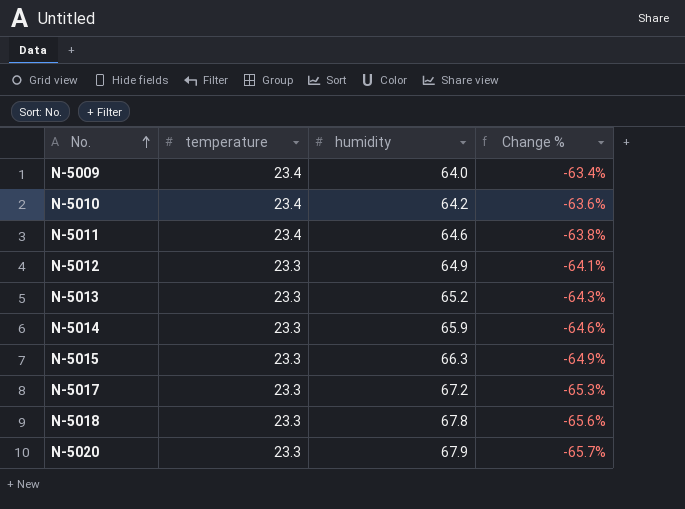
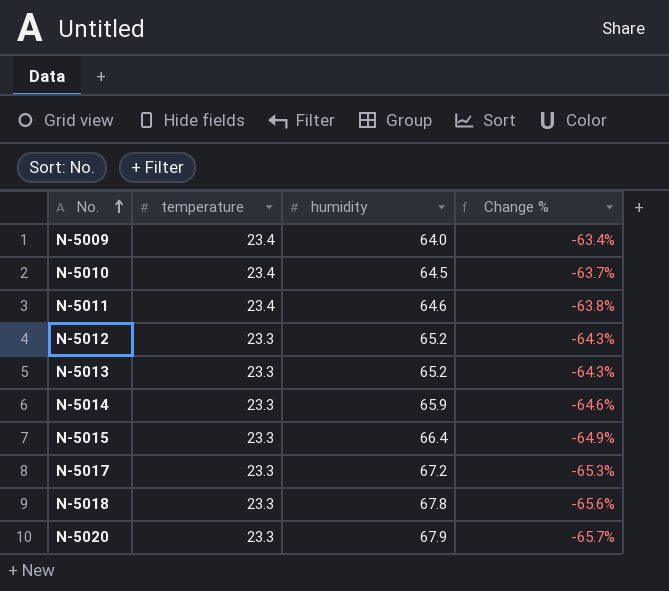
N-5010 | humidity: 64.2 -> 64.5
N-5010 | Change %: -63.6% -> -63.7%
N-5012 | humidity: 64.9 -> 65.2
N-5012 | Change %: -64.1% -> -64.3%
N-5015 | humidity: 66.3 -> 66.4

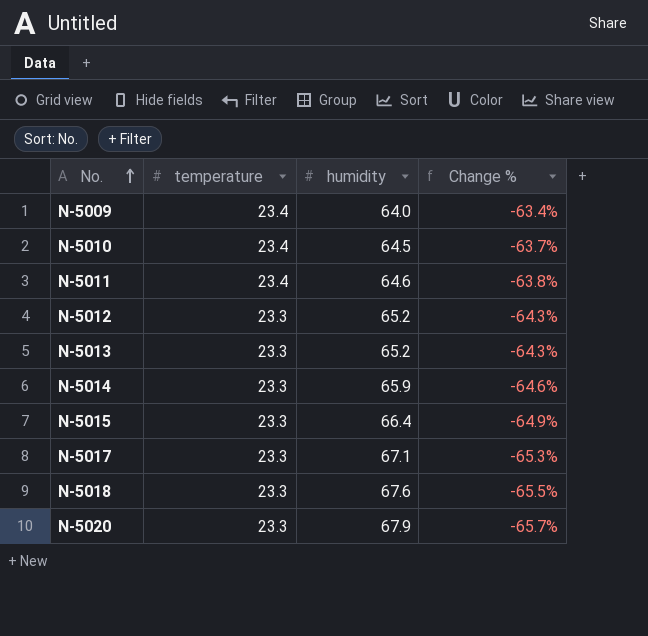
N-5017 | humidity: 67.2 -> 67.1
N-5018 | humidity: 67.8 -> 67.6
N-5018 | Change %: -65.6% -> -65.5%

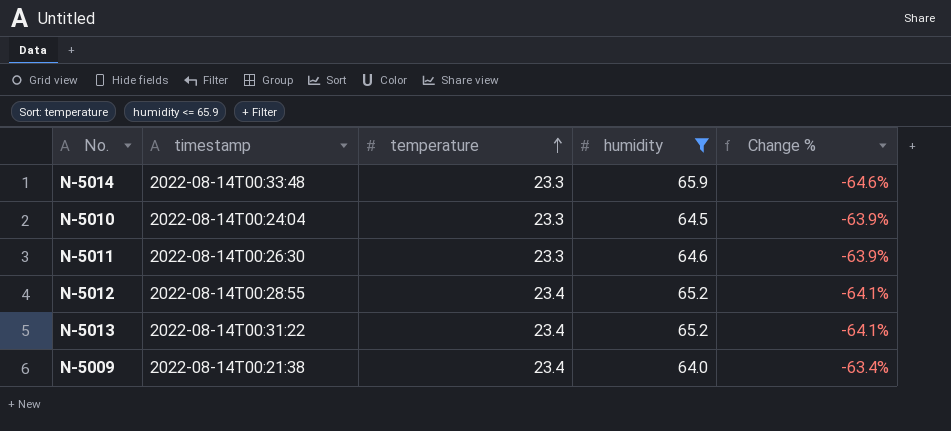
filter: none -> humidity <= 65.9
row order: No. ascending -> temperature ascending
column timestamp | position: none -> 2
N-5010 | temperature: 23.4 -> 23.3
N-5010 | Change %: -63.7% -> -63.9%
N-5011 | temperature: 23.4 -> 23.3
N-5011 | Change %: -63.8% -> -63.9%
N-5012 | temperature: 23.3 -> 23.4
N-5012 | Change %: -64.3% -> -64.1%
N-5013 | temperature: 23.3 -> 23.4
N-5013 | Change %: -64.3% -> -64.1%

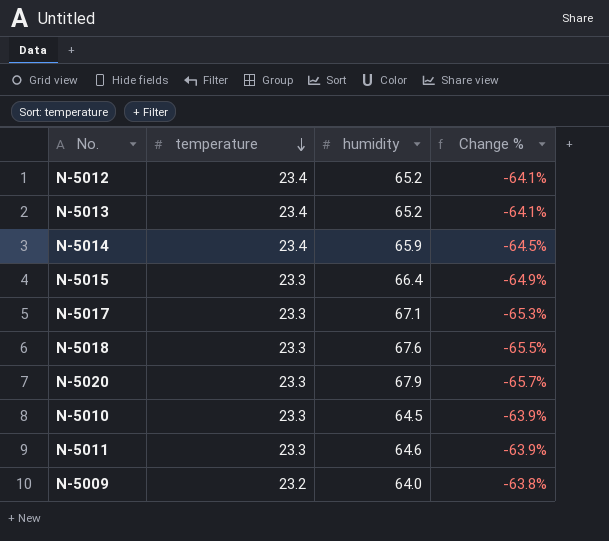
filter: humidity <= 65.9 -> none
row order: temperature ascending -> temperature descending
column timestamp | position: 2 -> none
N-5014 | temperature: 23.3 -> 23.4
N-5014 | Change %: -64.6% -> -64.5%
N-5009 | temperature: 23.4 -> 23.2
N-5009 | Change %: -63.4% -> -63.8%

